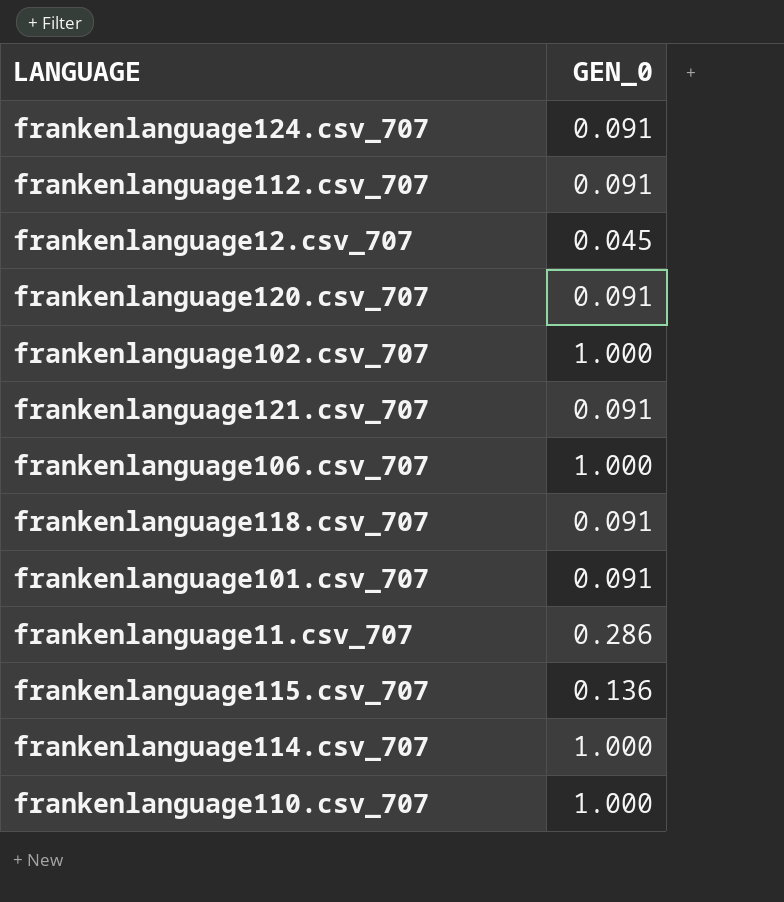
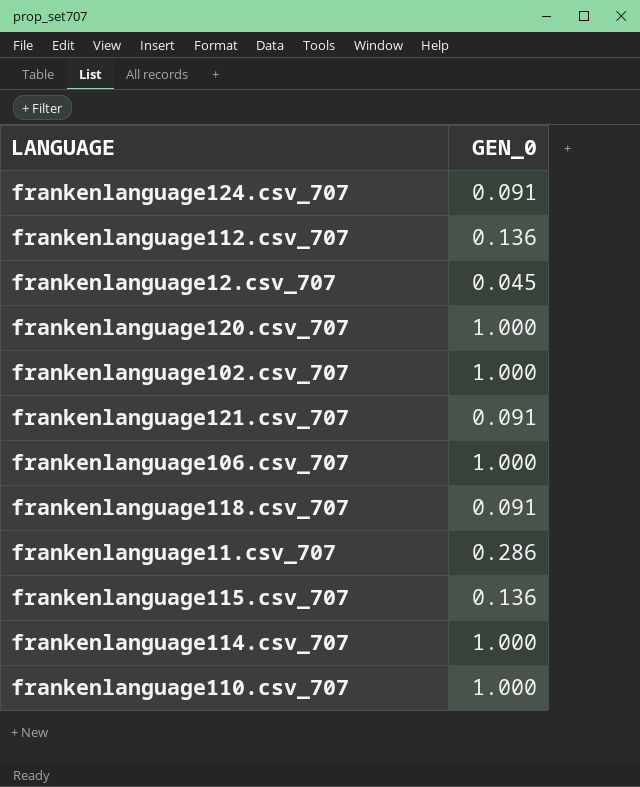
row frankenlanguage101.csv_707: 0.091 -> none
frankenlanguage112.csv_707 | GEN_0: 0.091 -> 0.136
frankenlanguage120.csv_707 | GEN_0: 0.091 -> 1.000

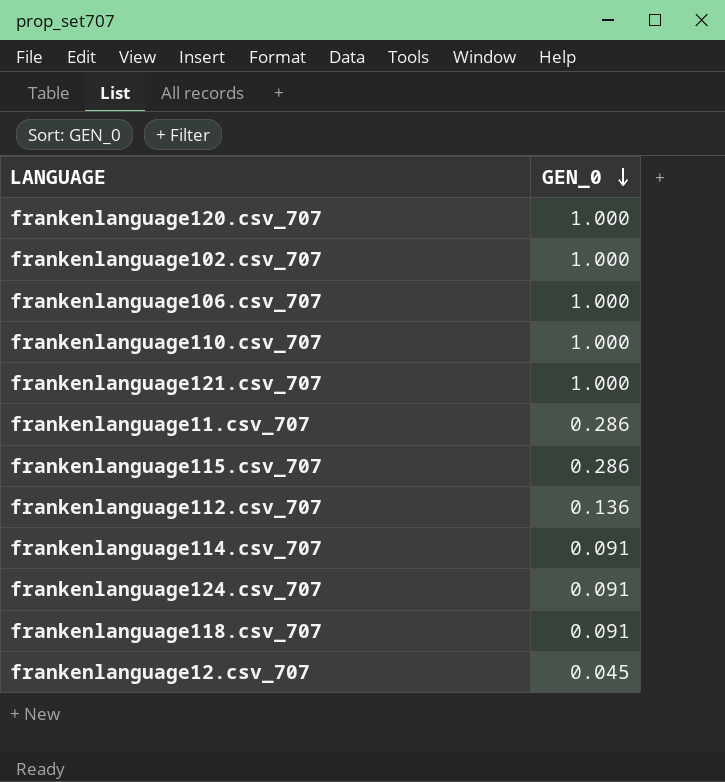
row order: none -> GEN_0 descending
frankenlanguage121.csv_707 | GEN_0: 0.091 -> 1.000
frankenlanguage115.csv_707 | GEN_0: 0.136 -> 0.286
frankenlanguage114.csv_707 | GEN_0: 1.000 -> 0.091

